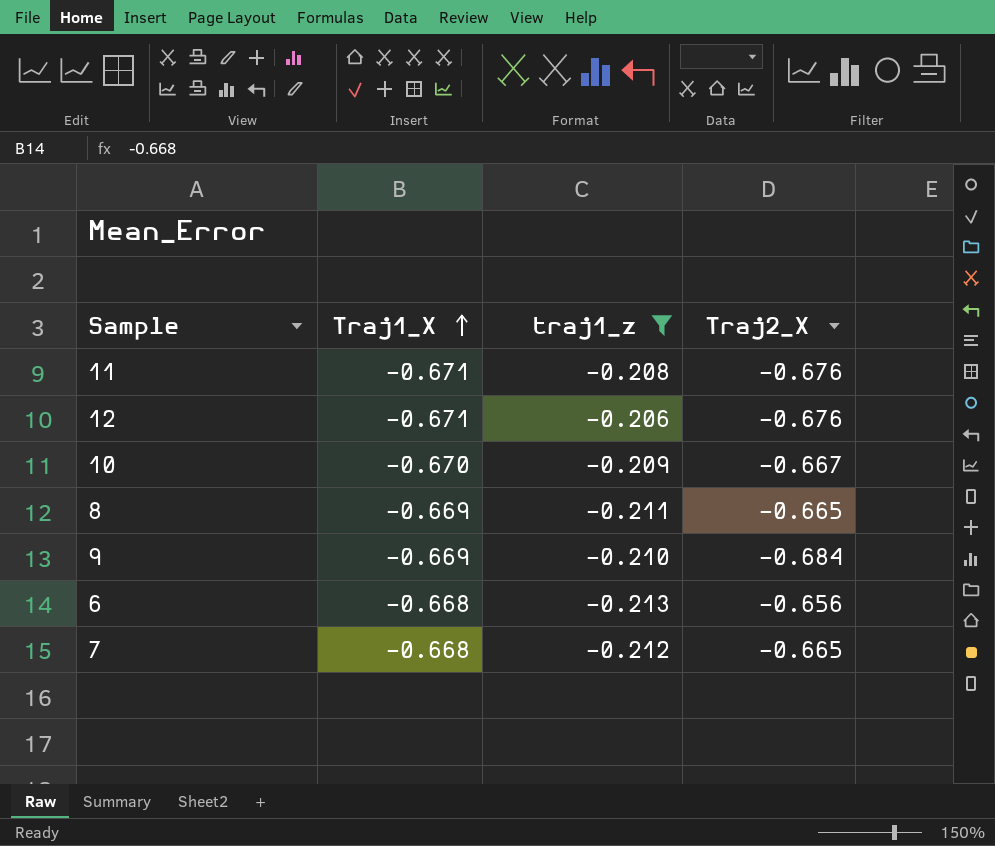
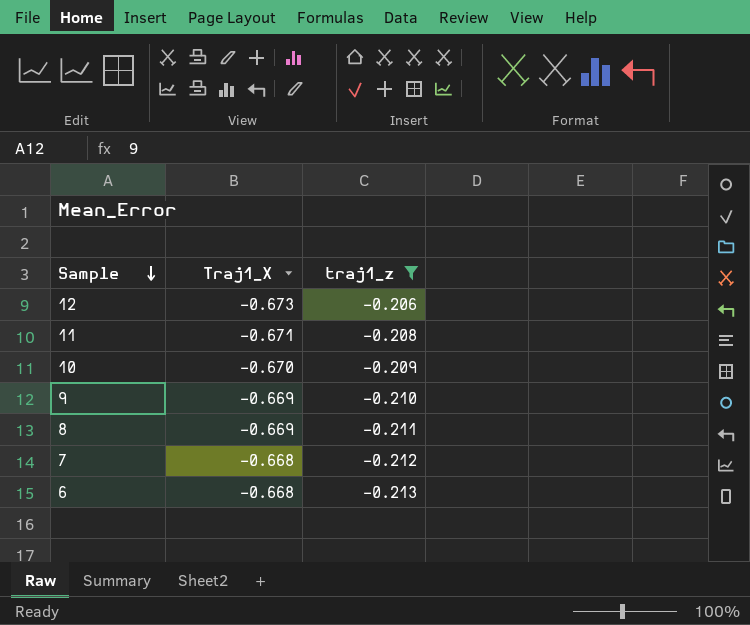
row order: Traj1_X ascending -> Sample descending
column Traj2_X | position: 4 -> none
12 | Traj1_X: -0.671 -> -0.673

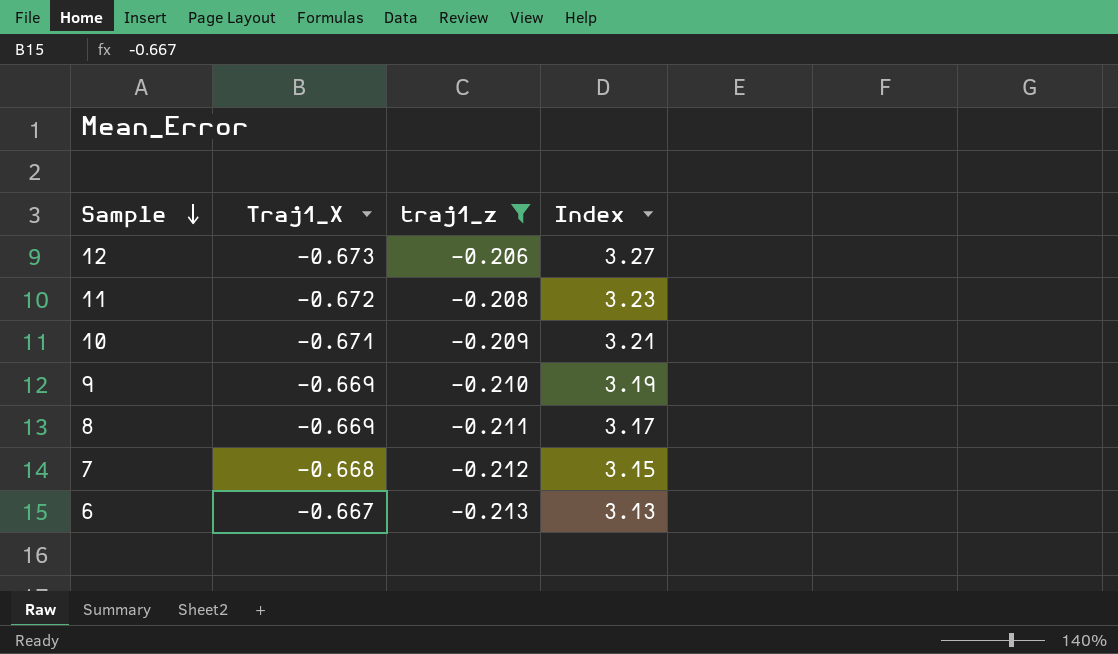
column Index | formula: none -> [Traj1_X] / [traj1_z]
11 | Traj1_X: -0.671 -> -0.672
10 | Traj1_X: -0.670 -> -0.671
6 | Traj1_X: -0.668 -> -0.667

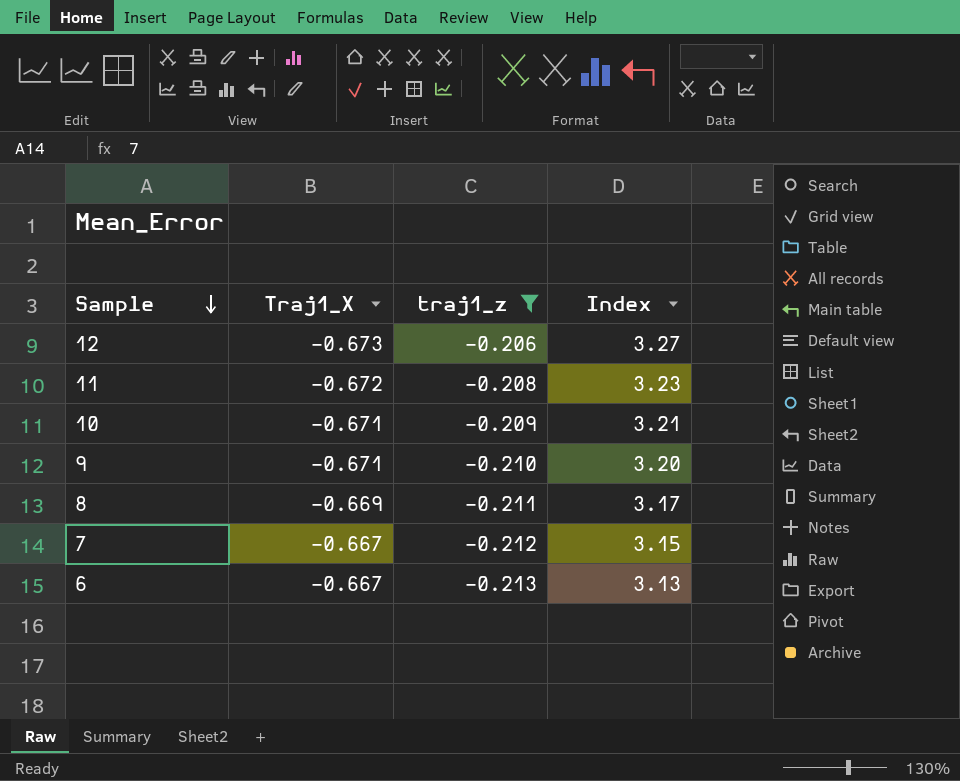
9 | Traj1_X: -0.669 -> -0.671
9 | Index: 3.19 -> 3.20
7 | Traj1_X: -0.668 -> -0.667

